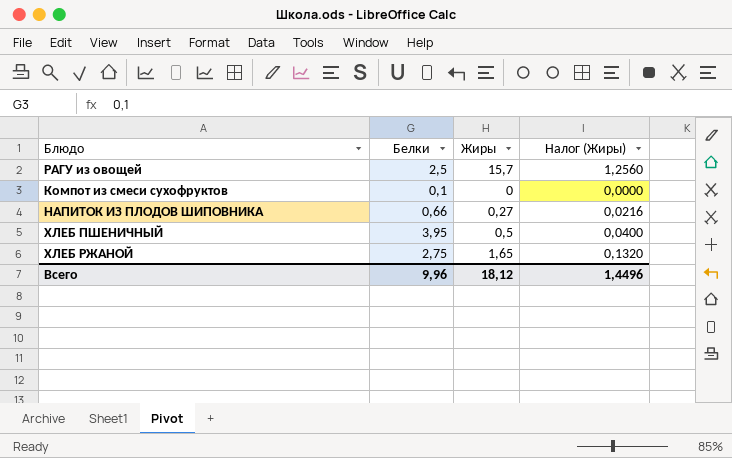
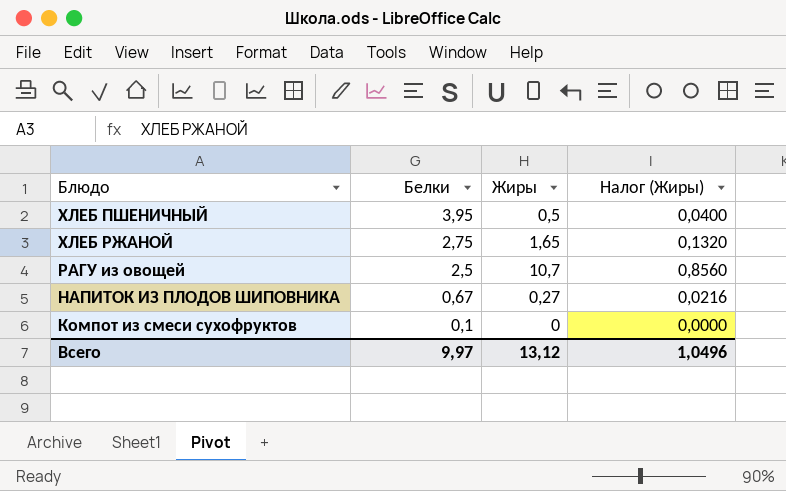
row order: none -> Белки descending
РАГУ из овощей | Жиры: 15,7 -> 10,7
РАГУ из овощей | Налог (Жиры): 1,2560 -> 0,8560
НАПИТОК ИЗ ПЛОДОВ ШИПОВНИКА | Белки: 0,66 -> 0,67
Всего | Белки: 9,96 -> 9,97
Всего | Жиры: 18,12 -> 13,12
Всего | Налог (Жиры): 1,4496 -> 1,0496

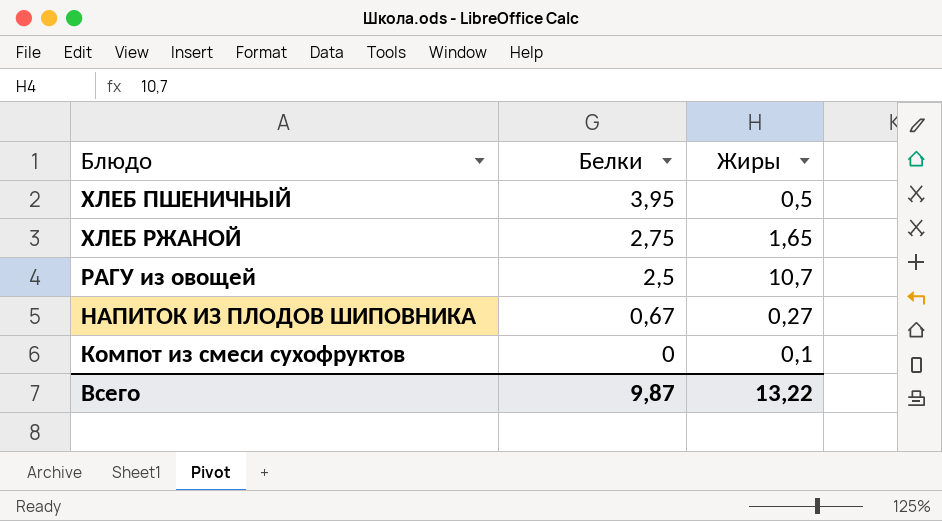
column Налог (Жиры) | formula: [Жиры] * 0,08 -> none
Компот из смеси сухофруктов | Белки: 0,1 -> 0
Компот из смеси сухофруктов | Жиры: 0 -> 0,1
Всего | Белки: 9,97 -> 9,87
Всего | Жиры: 13,12 -> 13,22

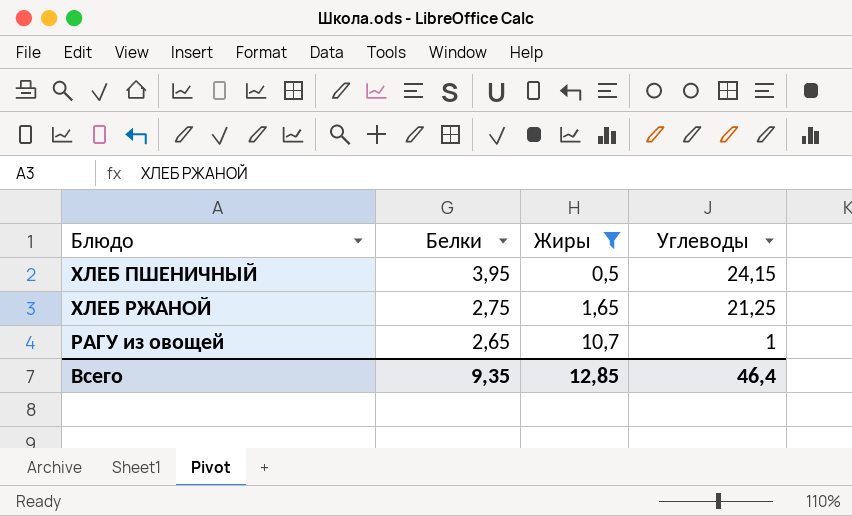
filter: none -> Жиры >= 0,5
column Углеводы | position: none -> 4
РАГУ из овощей | Белки: 2,5 -> 2,65
Всего | Белки: 9,87 -> 9,35
Всего | Жиры: 13,22 -> 12,85

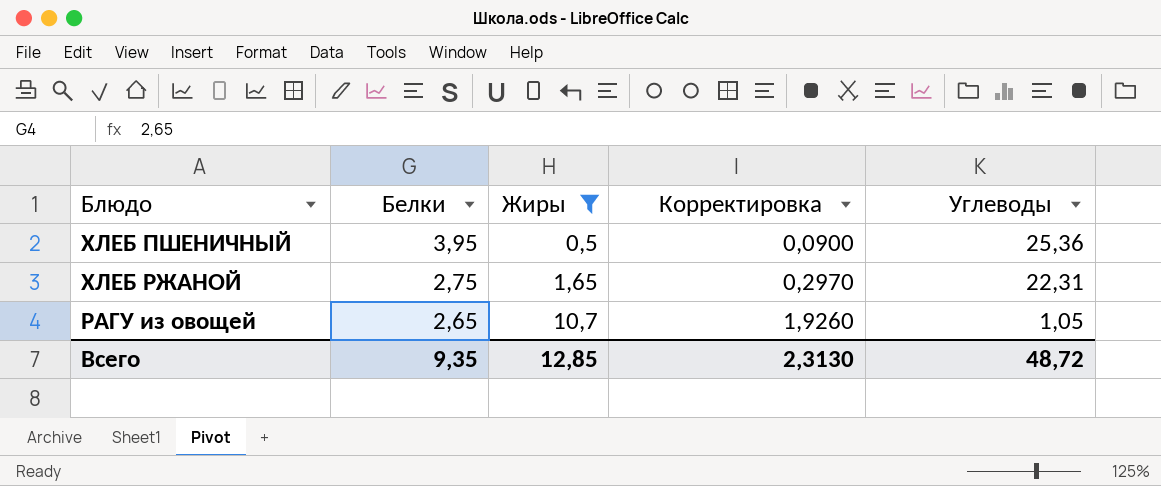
column Корректировка | formula: none -> [Жиры] * 0,18
ХЛЕБ ПШЕНИЧНЫЙ | Углеводы: 24,15 -> 25,36
ХЛЕБ РЖАНОЙ | Углеводы: 21,25 -> 22,31
РАГУ из овощей | Углеводы: 1 -> 1,05
Всего | Углеводы: 46,4 -> 48,72

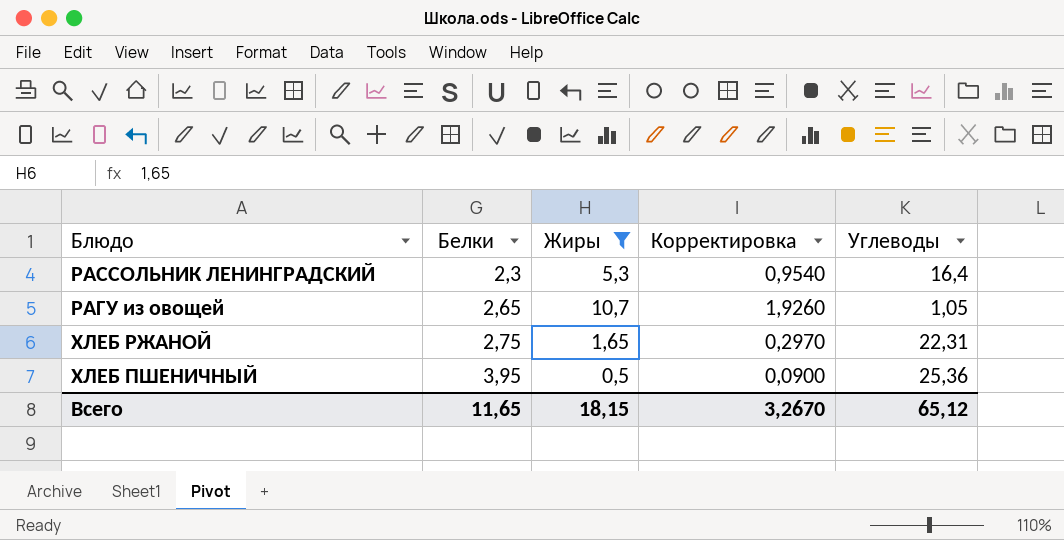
row order: Белки descending -> Белки ascending
row РАССОЛЬНИК ЛЕНИНГРАДСКИЙ: none -> 2,3 | 5,3 | 0,9540 | 16,4
Всего | Белки: 9,35 -> 11,65
Всего | Жиры: 12,85 -> 18,15
Всего | Корректировка: 2,3130 -> 3,2670
Всего | Углеводы: 48,72 -> 65,12

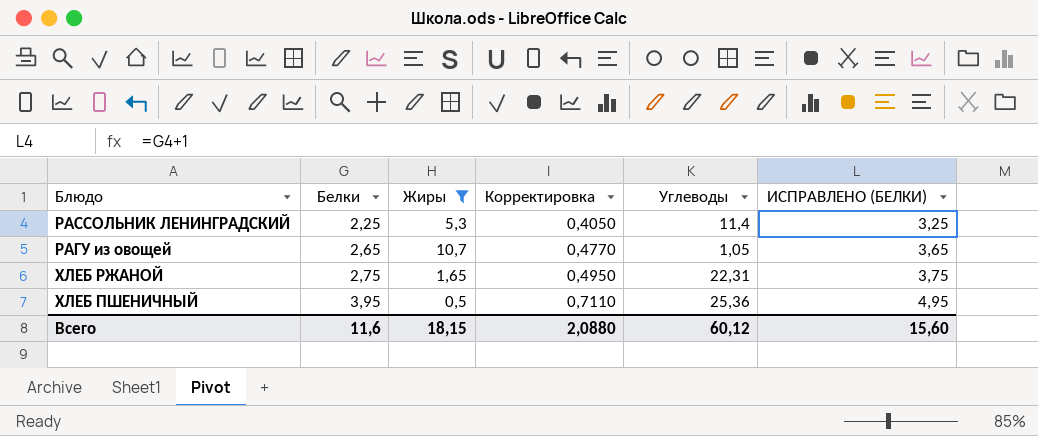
column Корректировка | formula: [Жиры] * 0,18 -> [Белки] * 0,18
column ИСПРАВЛЕНО (БЕЛКИ) | formula: none -> [Белки] + 1
РАССОЛЬНИК ЛЕНИНГРАДСКИЙ | Белки: 2,3 -> 2,25
РАССОЛЬНИК ЛЕНИНГРАДСКИЙ | Углеводы: 16,4 -> 11,4
Всего | Белки: 11,65 -> 11,6
Всего | Корректировка: 3,2670 -> 2,0880
Всего | Углеводы: 65,12 -> 60,12

